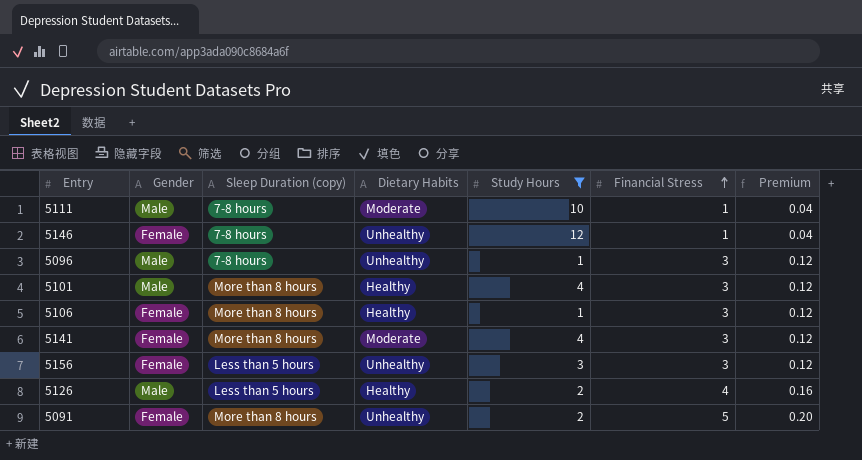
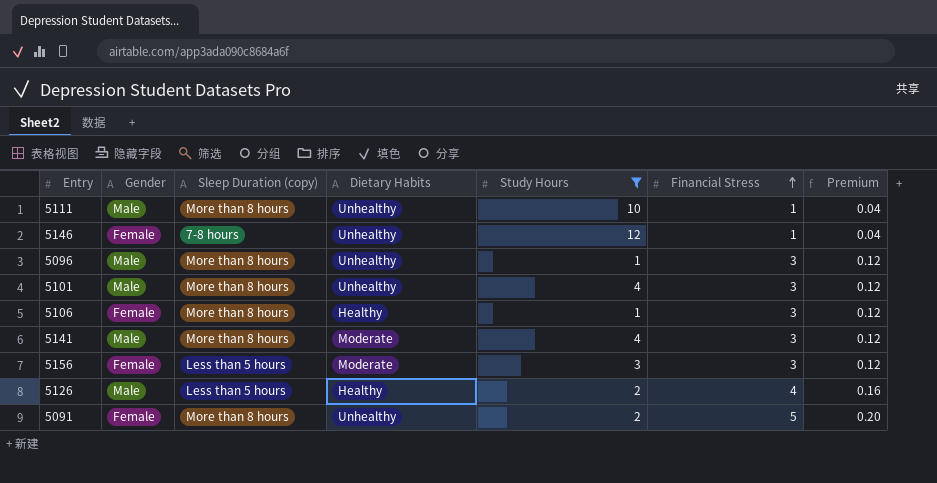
5111 | Sleep Duration (copy): 7-8 hours -> More than 8 hours
5111 | Dietary Habits: Moderate -> Unhealthy
5096 | Sleep Duration (copy): 7-8 hours -> More than 8 hours
5101 | Dietary Habits: Healthy -> Unhealthy
5141 | Gender: Female -> Male
5156 | Dietary Habits: Unhealthy -> Moderate

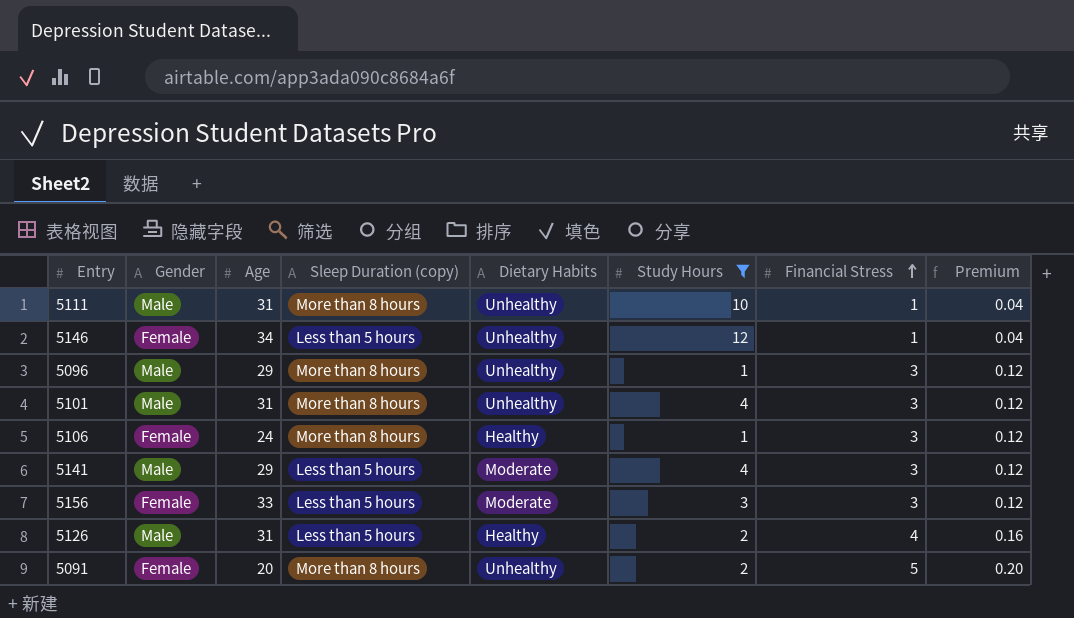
column Age | position: none -> 3
5146 | Sleep Duration (copy): 7-8 hours -> Less than 5 hours
5141 | Sleep Duration (copy): More than 8 hours -> Less than 5 hours

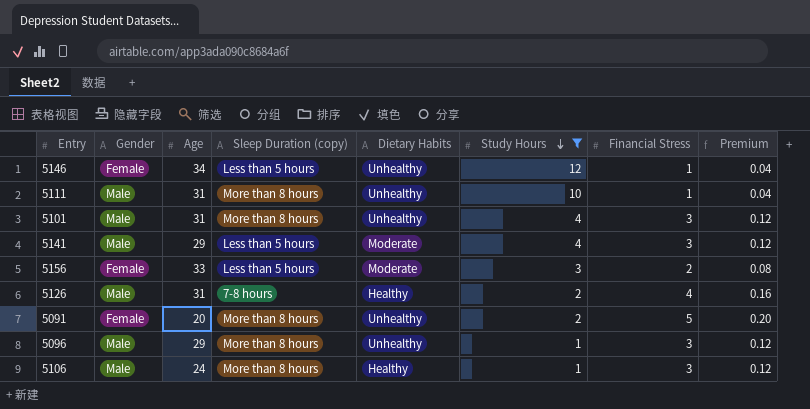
row order: Financial Stress ascending -> Study Hours descending
5156 | Financial Stress: 3 -> 2
5156 | Premium: 0.12 -> 0.08
5126 | Sleep Duration (copy): Less than 5 hours -> 7-8 hours
5106 | Gender: Female -> Male

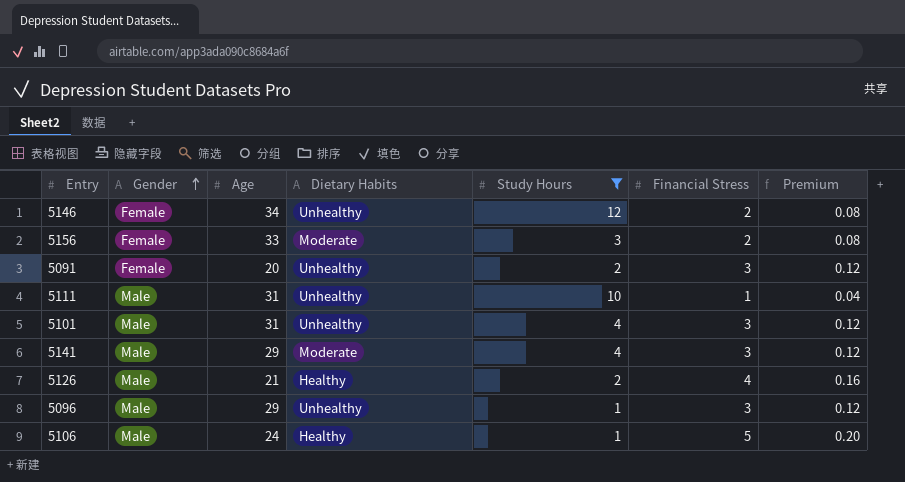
row order: Study Hours descending -> Gender ascending
column Sleep Duration (copy) | position: 4 -> none
5146 | Financial Stress: 1 -> 2
5146 | Premium: 0.04 -> 0.08
5091 | Financial Stress: 5 -> 3
5091 | Premium: 0.20 -> 0.12
5126 | Age: 31 -> 21
5106 | Financial Stress: 3 -> 5
5106 | Premium: 0.12 -> 0.20

